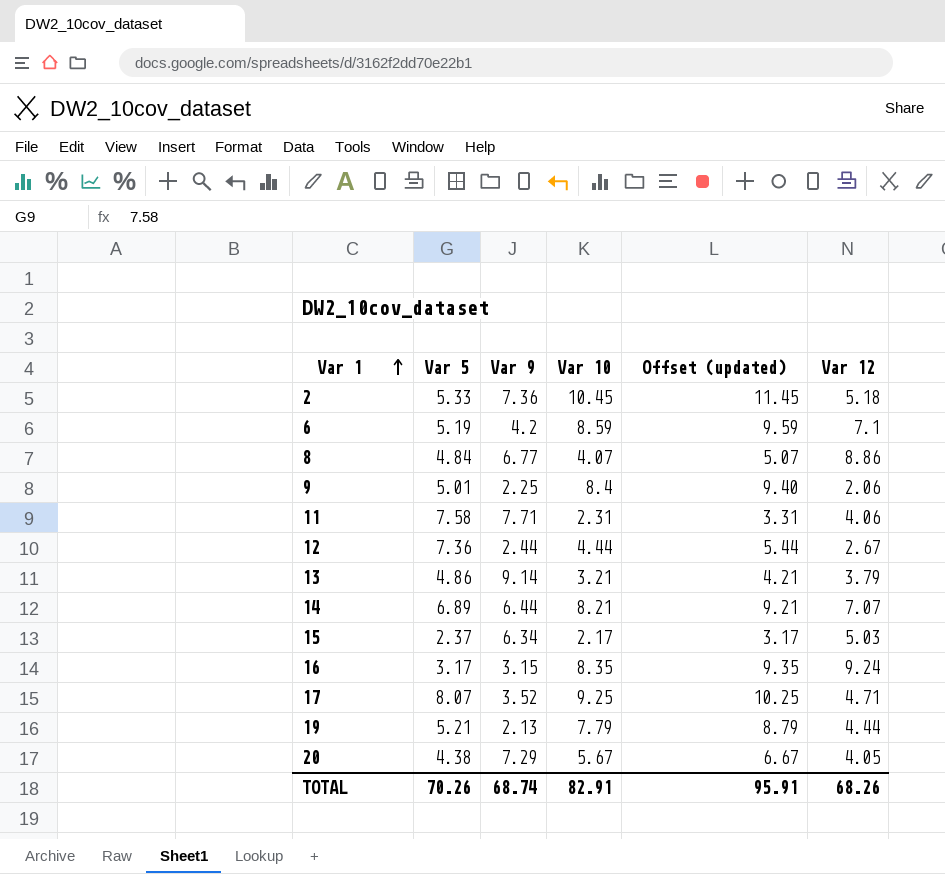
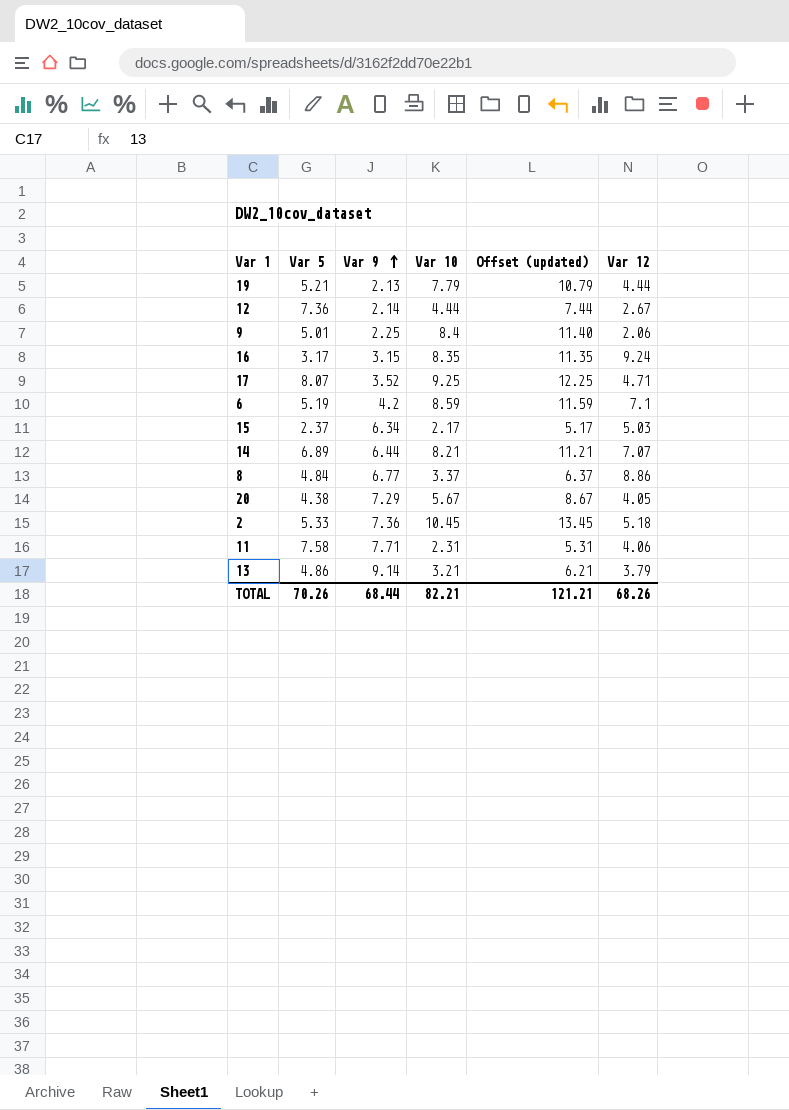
row order: Var 1 ascending -> Var 9 ascending
column Offset (updated) | formula: [Var 10] + 1 -> [Var 10] + 3
12 | Var 9: 2.44 -> 2.14
8 | Var 10: 4.07 -> 3.37
TOTAL | Var 9: 68.74 -> 68.44
TOTAL | Var 10: 82.91 -> 82.21
TOTAL | Offset (updated): 95.91 -> 121.21

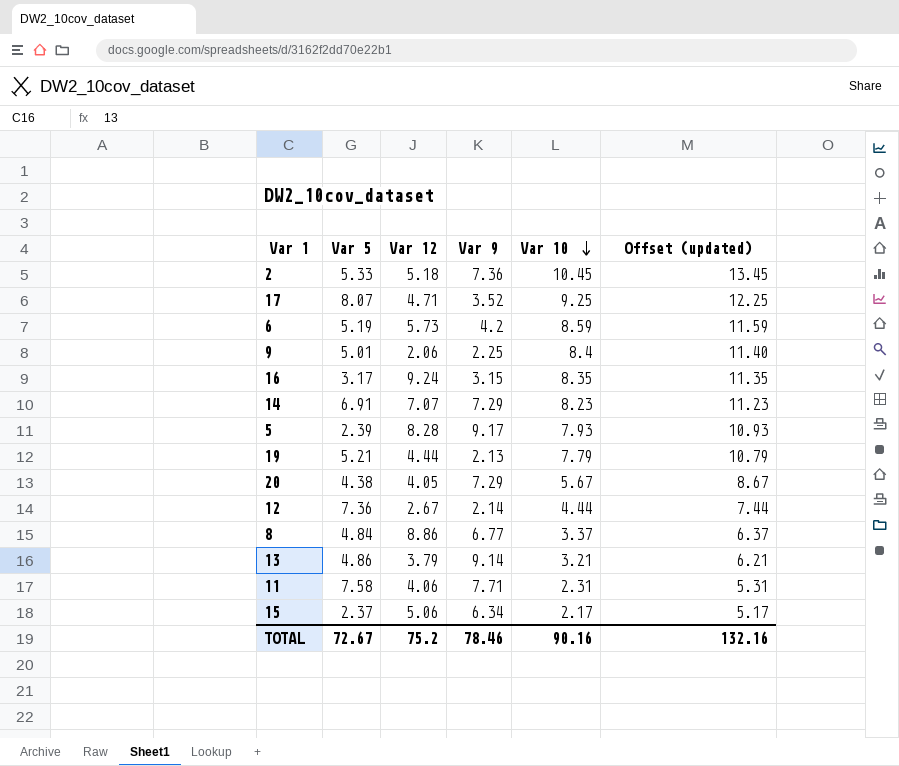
row order: Var 9 ascending -> Var 10 descending
column Var 12 | position: 6 -> 3
6 | Var 12: 7.1 -> 5.73
14 | Var 5: 6.89 -> 6.91
14 | Var 9: 6.44 -> 7.29
14 | Var 10: 8.21 -> 8.23
14 | Offset (updated): 11.21 -> 11.23
row 5: none -> 2.39 | 8.28 | 9.17 | 7.93 | 10.93
15 | Var 12: 5.03 -> 5.06
TOTAL | Var 5: 70.26 -> 72.67
TOTAL | Var 12: 68.26 -> 75.2
TOTAL | Var 9: 68.44 -> 78.46
TOTAL | Var 10: 82.21 -> 90.16
TOTAL | Offset (updated): 121.21 -> 132.16

